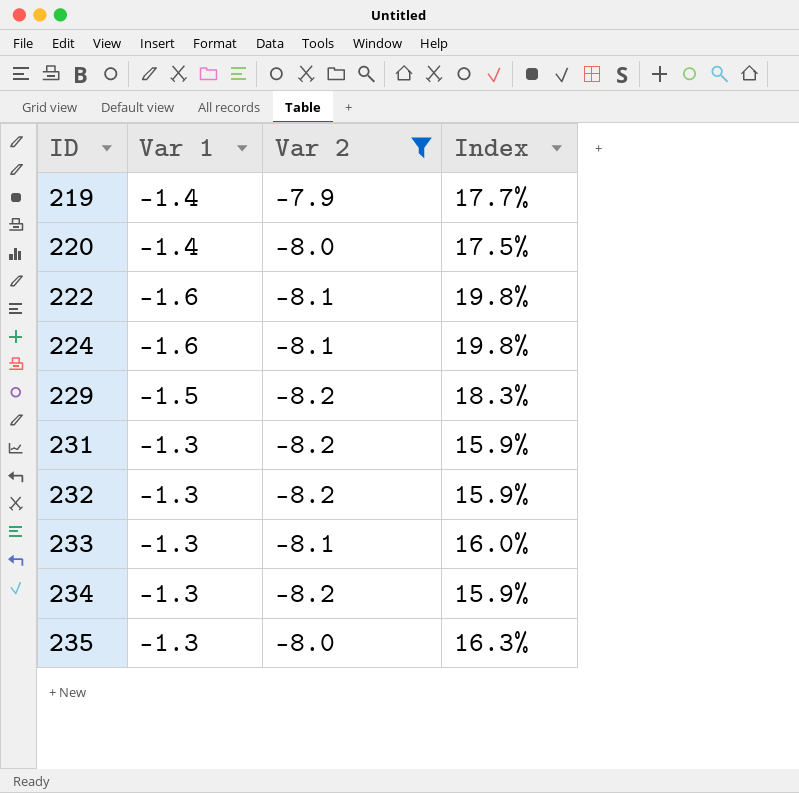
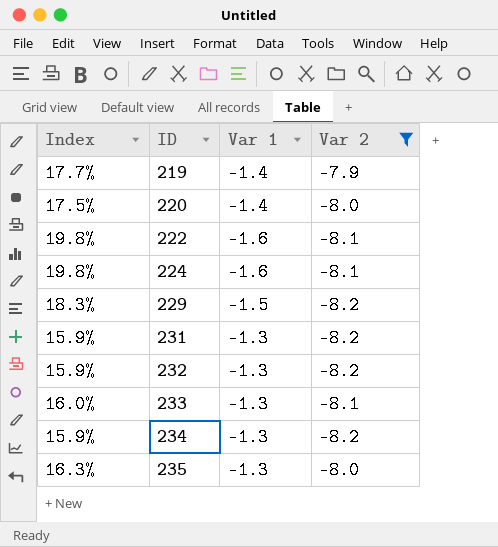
column Index | position: 4 -> 1

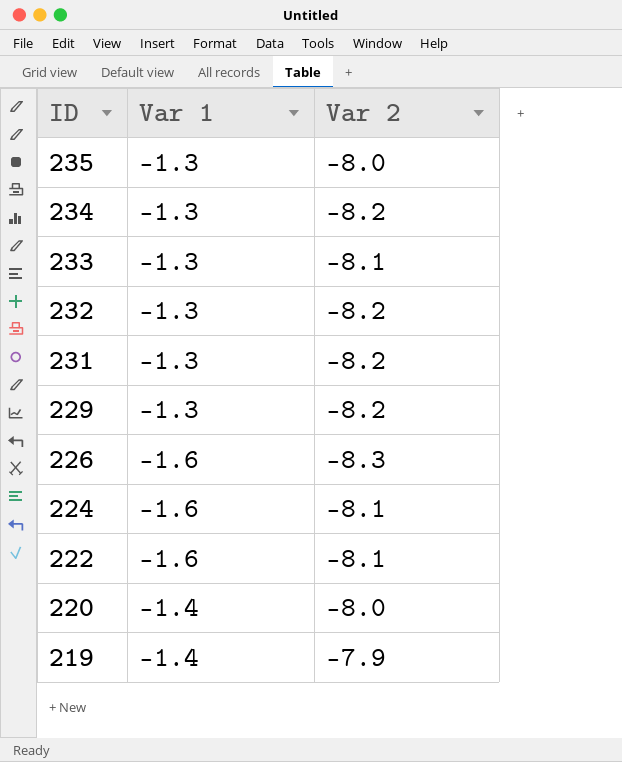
filter: Var 2 != -8.3 -> none
row order: ID ascending -> ID descending
column Index | formula: [Var 1] / [Var 2] -> none
229 | Var 1: -1.5 -> -1.3

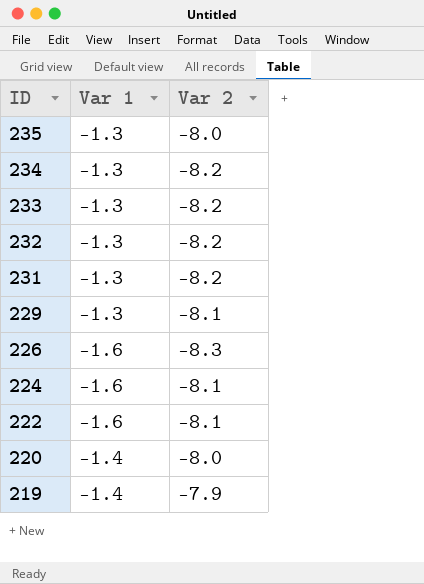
233 | Var 2: -8.1 -> -8.2
229 | Var 2: -8.2 -> -8.1

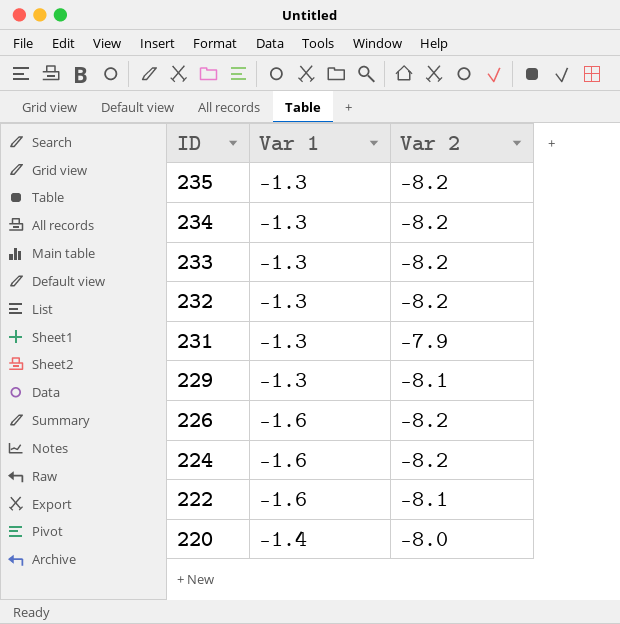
row 219: -1.4 | -7.9 -> none
235 | Var 2: -8.0 -> -8.2
231 | Var 2: -8.2 -> -7.9
226 | Var 2: -8.3 -> -8.2
224 | Var 2: -8.1 -> -8.2

